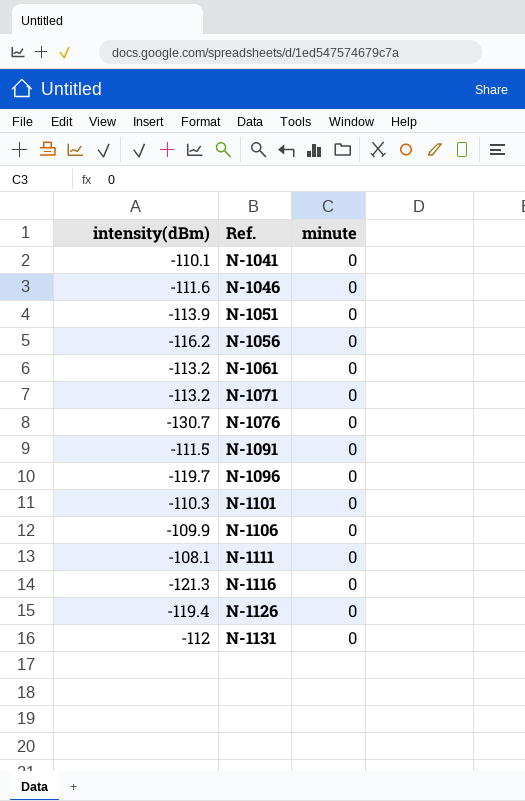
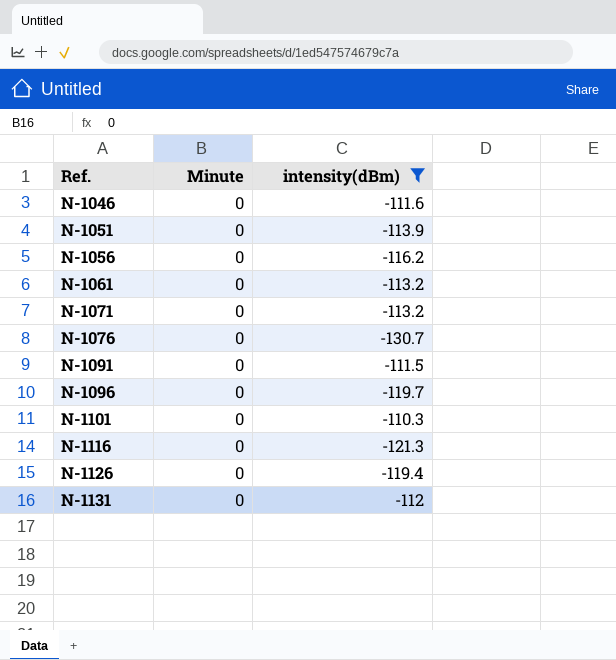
filter: none -> intensity(dBm) <= -110.3
column name: minute -> Minute
column intensity(dBm) | position: 1 -> 3

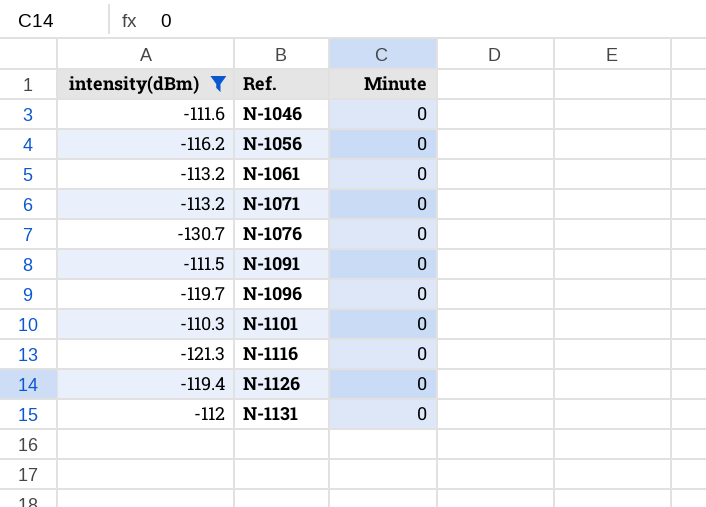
column intensity(dBm) | position: 3 -> 1
row N-1051: 0 | -113.9 -> none

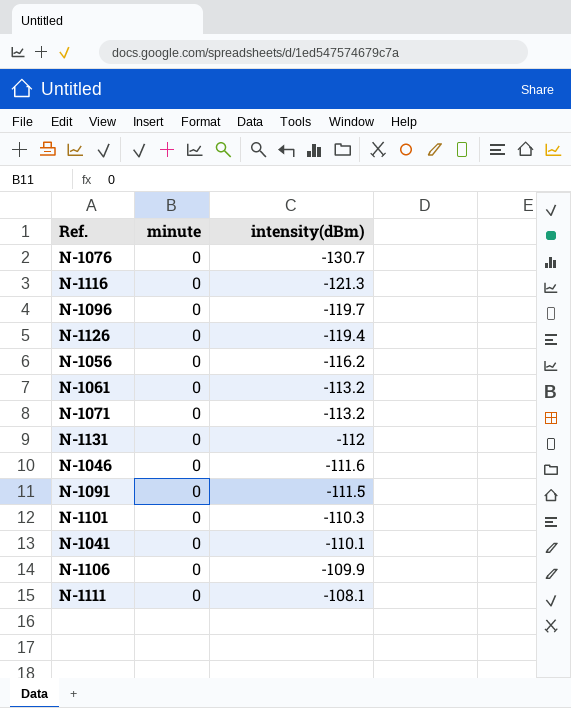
filter: intensity(dBm) <= -110.3 -> none
row order: Ref. ascending -> intensity(dBm) ascending
column name: Minute -> minute
column intensity(dBm) | position: 1 -> 3

